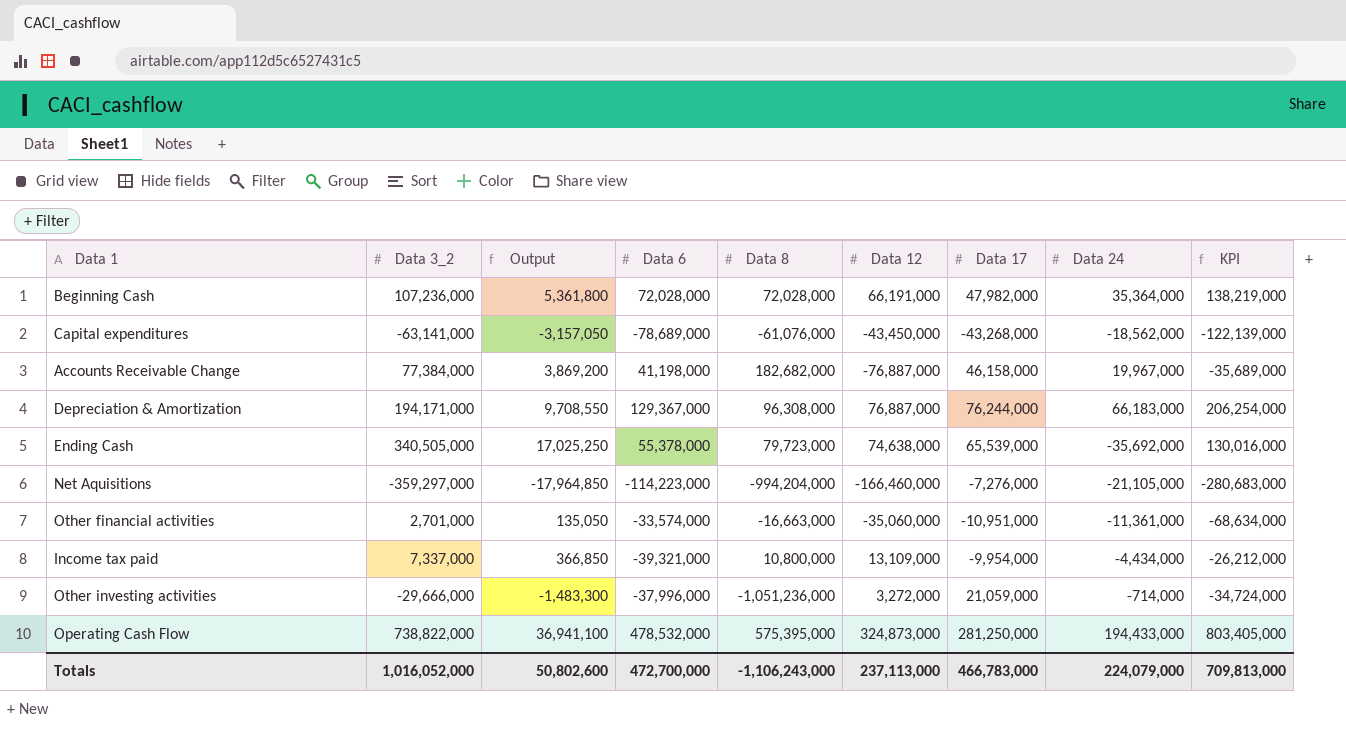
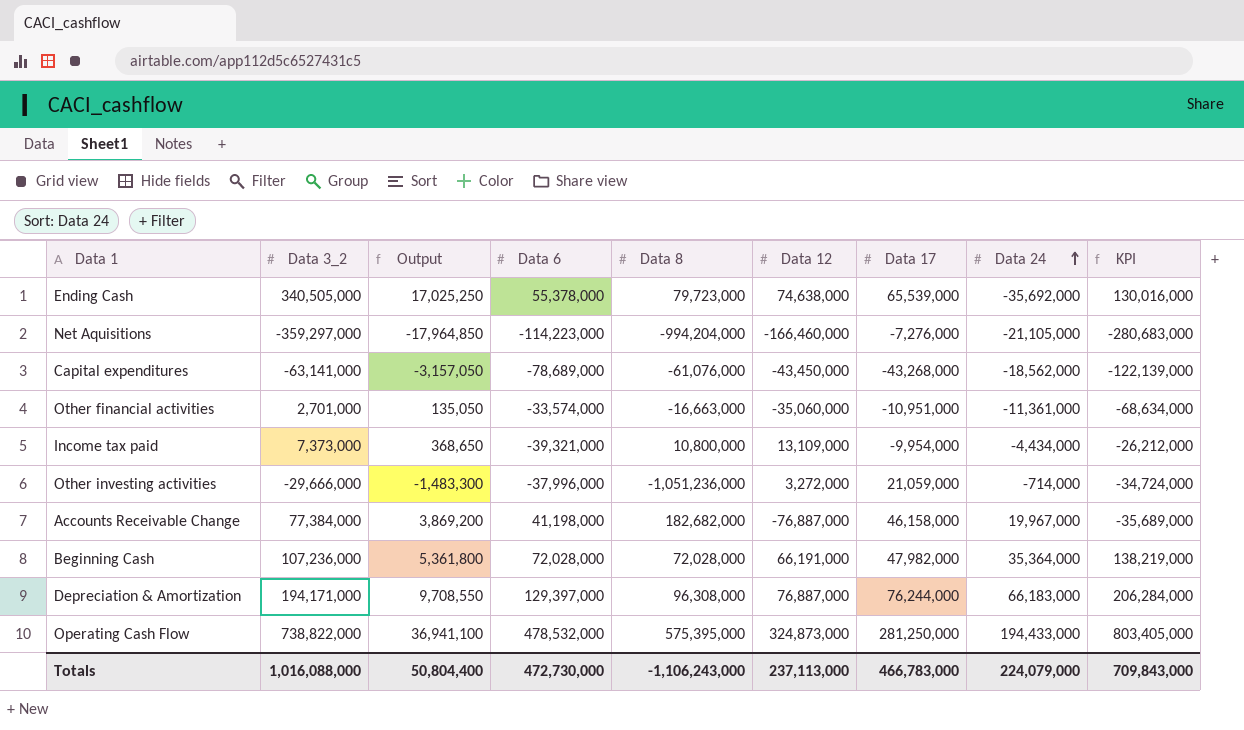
row order: none -> Data 24 ascending
Income tax paid | Data 3_2: 7,337,000 -> 7,373,000
Income tax paid | Output: 366,850 -> 368,650
Depreciation & Amortization | Data 6: 129,367,000 -> 129,397,000
Depreciation & Amortization | KPI: 206,254,000 -> 206,284,000
Totals | Data 3_2: 1,016,052,000 -> 1,016,088,000
Totals | Output: 50,802,600 -> 50,804,400
Totals | Data 6: 472,700,000 -> 472,730,000
Totals | KPI: 709,813,000 -> 709,843,000

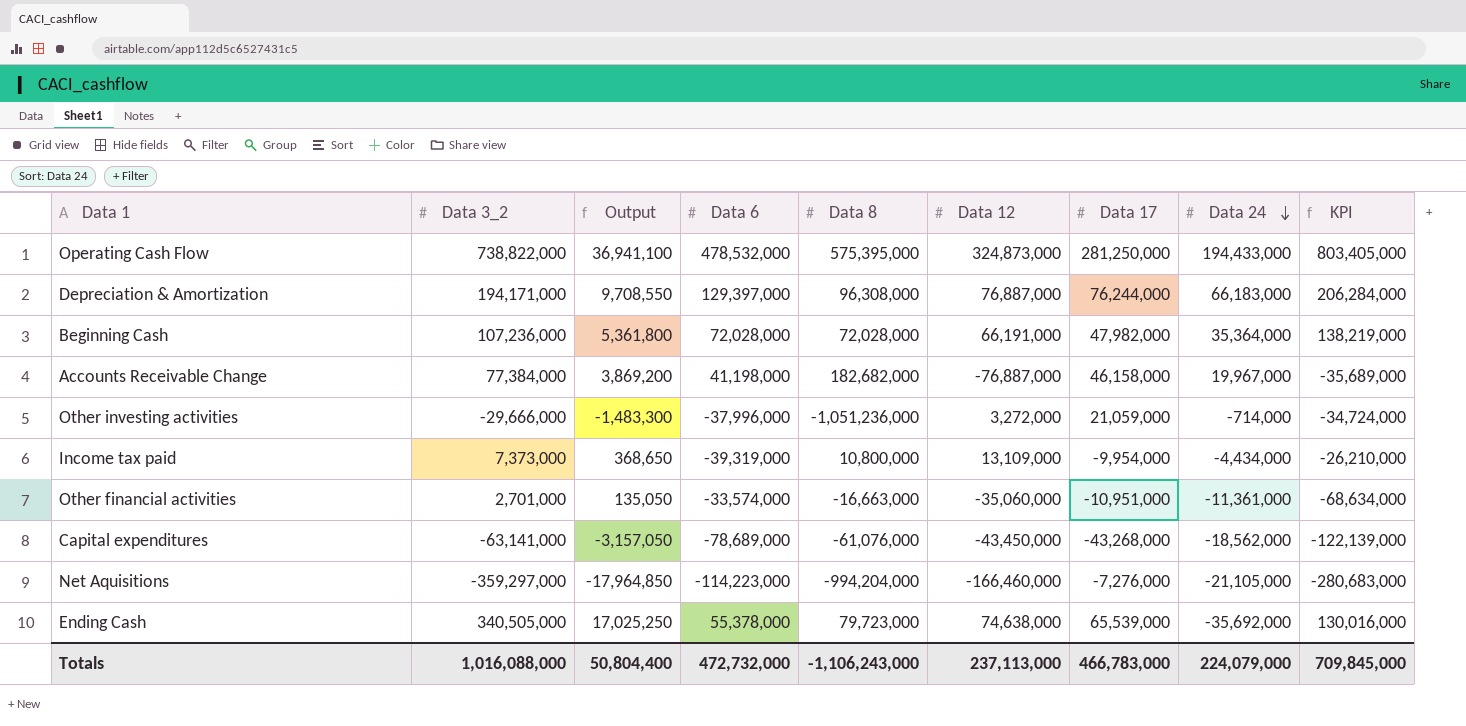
row order: Data 24 ascending -> Data 24 descending
Income tax paid | Data 6: -39,321,000 -> -39,319,000
Income tax paid | KPI: -26,212,000 -> -26,210,000
Totals | Data 6: 472,730,000 -> 472,732,000
Totals | KPI: 709,843,000 -> 709,845,000

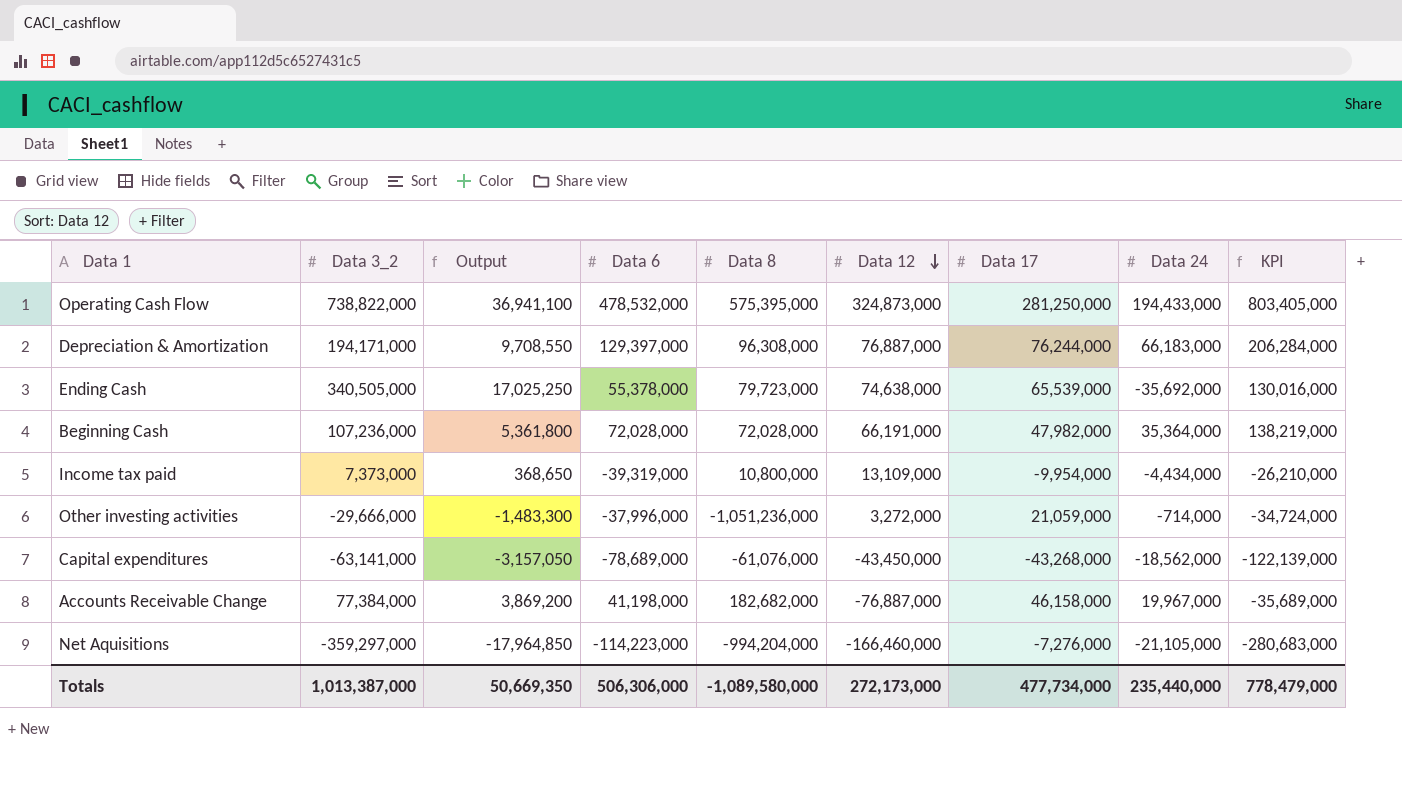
row order: Data 24 descending -> Data 12 descending
row Other financial activities: 2,701,000 | 135,050 | -33,574,000 | -16,663,000 | -35,060,000 | -10,951,000 | -11,361,000 | -68,634,000 -> none
Totals | Data 3_2: 1,016,088,000 -> 1,013,387,000
Totals | Output: 50,804,400 -> 50,669,350
Totals | Data 6: 472,732,000 -> 506,306,000
Totals | Data 8: -1,106,243,000 -> -1,089,580,000
Totals | Data 12: 237,113,000 -> 272,173,000
Totals | Data 17: 466,783,000 -> 477,734,000
Totals | Data 24: 224,079,000 -> 235,440,000
Totals | KPI: 709,845,000 -> 778,479,000

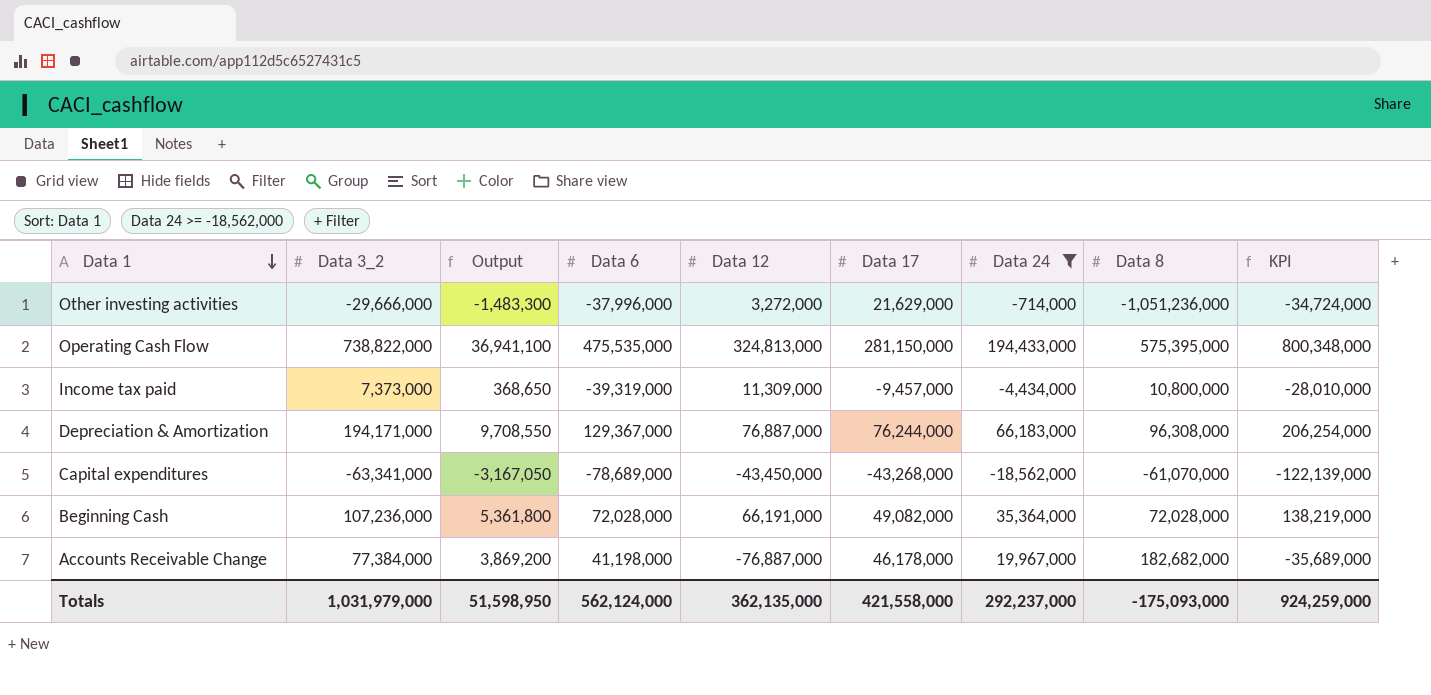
filter: none -> Data 24 >= -18,562,000
row order: Data 12 descending -> Data 1 descending
column Data 8 | position: 5 -> 8
Other investing activities | Data 17: 21,059,000 -> 21,629,000
Operating Cash Flow | Data 6: 478,532,000 -> 475,535,000
Operating Cash Flow | Data 12: 324,873,000 -> 324,813,000
Operating Cash Flow | Data 17: 281,250,000 -> 281,150,000
Operating Cash Flow | KPI: 803,405,000 -> 800,348,000
Income tax paid | Data 12: 13,109,000 -> 11,309,000
Income tax paid | Data 17: -9,954,000 -> -9,457,000
Income tax paid | KPI: -26,210,000 -> -28,010,000
Depreciation & Amortization | Data 6: 129,397,000 -> 129,367,000
Depreciation & Amortization | KPI: 206,284,000 -> 206,254,000
Capital expenditures | Data 3_2: -63,141,000 -> -63,341,000
Capital expenditures | Output: -3,157,050 -> -3,167,050
Capital expenditures | Data 8: -61,076,000 -> -61,070,000
Beginning Cash | Data 17: 47,982,000 -> 49,082,000
Accounts Receivable Change | Data 17: 46,158,000 -> 46,178,000
Totals | Data 3_2: 1,013,387,000 -> 1,031,979,000
Totals | Output: 50,669,350 -> 51,598,950
Totals | Data 6: 506,306,000 -> 562,124,000
Totals | Data 12: 272,173,000 -> 362,135,000
Totals | Data 17: 477,734,000 -> 421,558,000
Totals | Data 24: 235,440,000 -> 292,237,000
Totals | Data 8: -1,089,580,000 -> -175,093,000
Totals | KPI: 778,479,000 -> 924,259,000

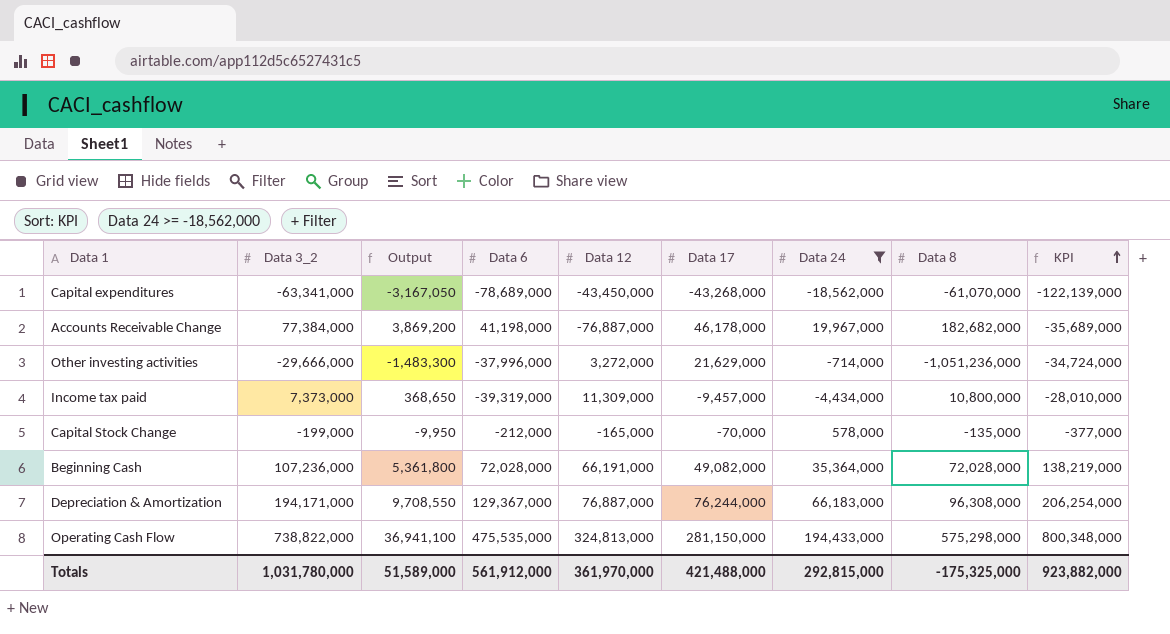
row order: Data 1 descending -> KPI ascending
row Capital Stock Change: none -> -199,000 | -9,950 | -212,000 | -165,000 | -70,000 | 578,000 | -135,000 | -377,000
Operating Cash Flow | Data 8: 575,395,000 -> 575,298,000
Totals | Data 3_2: 1,031,979,000 -> 1,031,780,000
Totals | Output: 51,598,950 -> 51,589,000
Totals | Data 6: 562,124,000 -> 561,912,000
Totals | Data 12: 362,135,000 -> 361,970,000
Totals | Data 17: 421,558,000 -> 421,488,000
Totals | Data 24: 292,237,000 -> 292,815,000
Totals | Data 8: -175,093,000 -> -175,325,000
Totals | KPI: 924,259,000 -> 923,882,000

